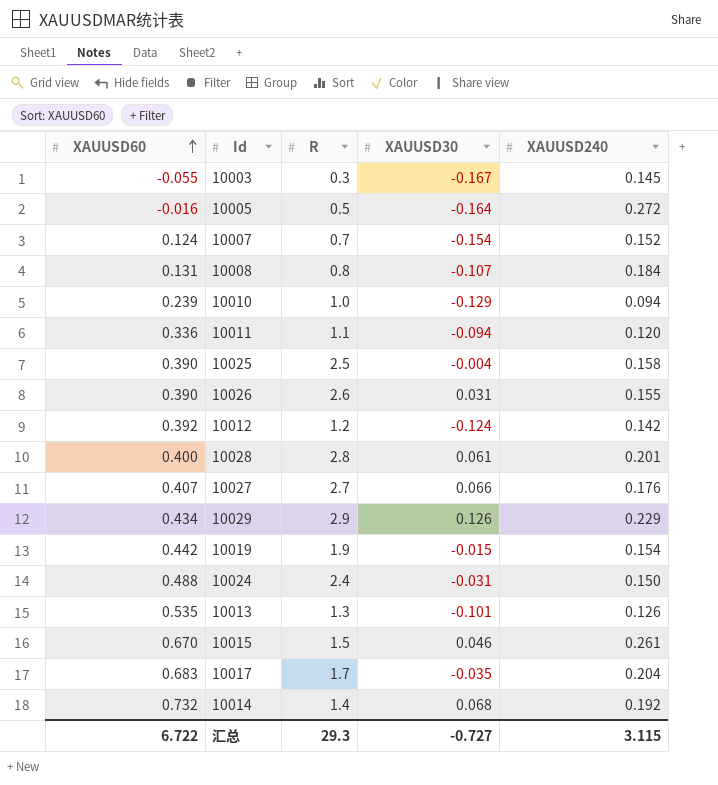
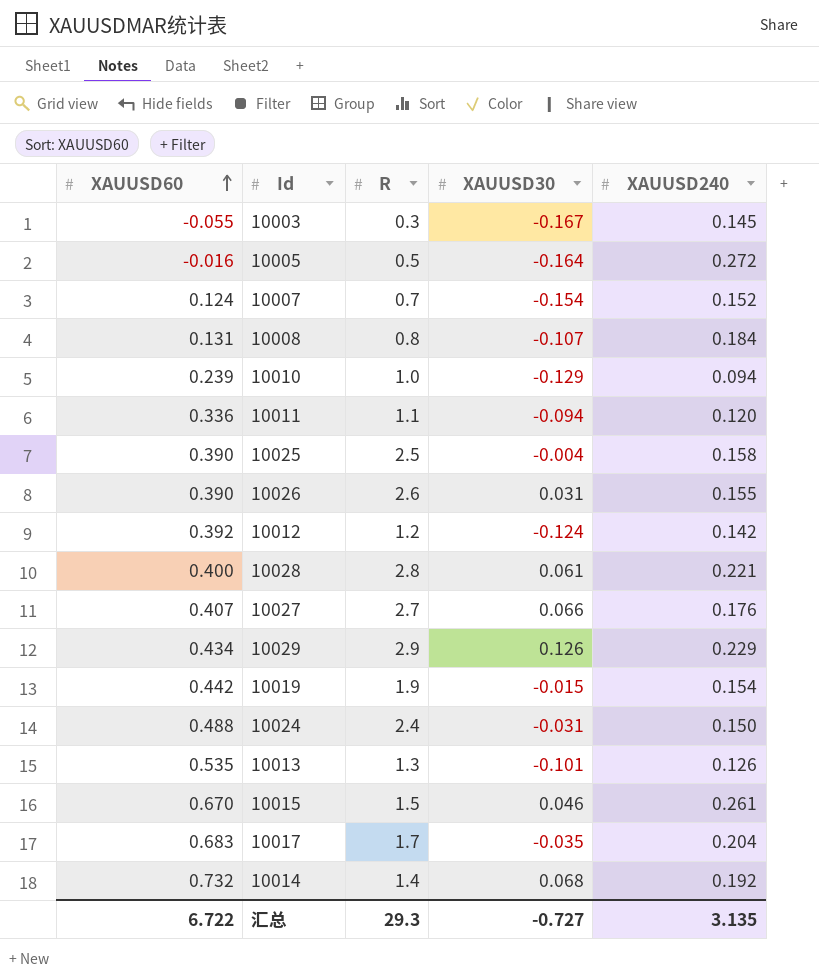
10028 | XAUUSD240: 0.201 -> 0.221
汇总 | XAUUSD240: 3.115 -> 3.135

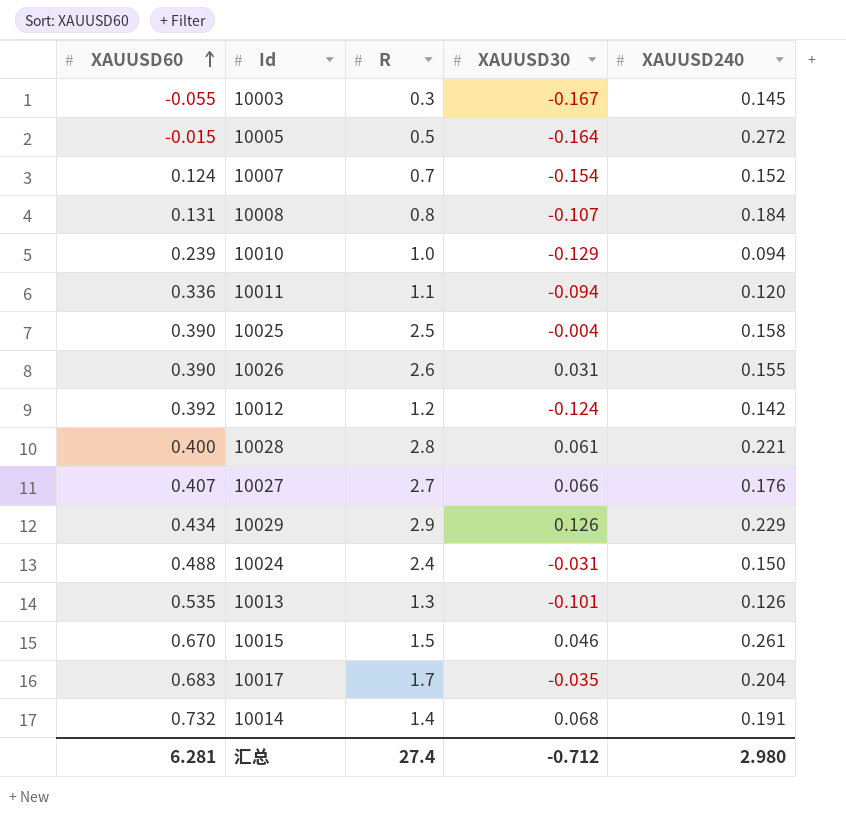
row 10019: 0.442 | 1.9 | -0.015 | 0.154 -> none
10005 | XAUUSD60: -0.016 -> -0.015
10014 | XAUUSD240: 0.192 -> 0.191
汇总 | XAUUSD60: 6.722 -> 6.281
汇总 | R: 29.3 -> 27.4
汇总 | XAUUSD30: -0.727 -> -0.712
汇总 | XAUUSD240: 3.135 -> 2.980

